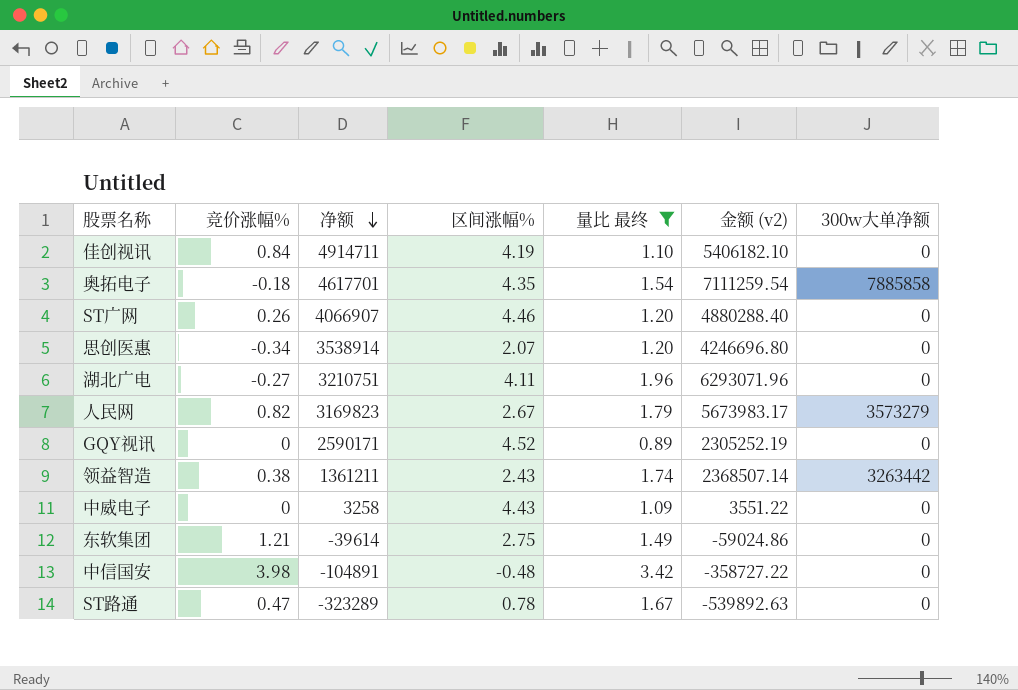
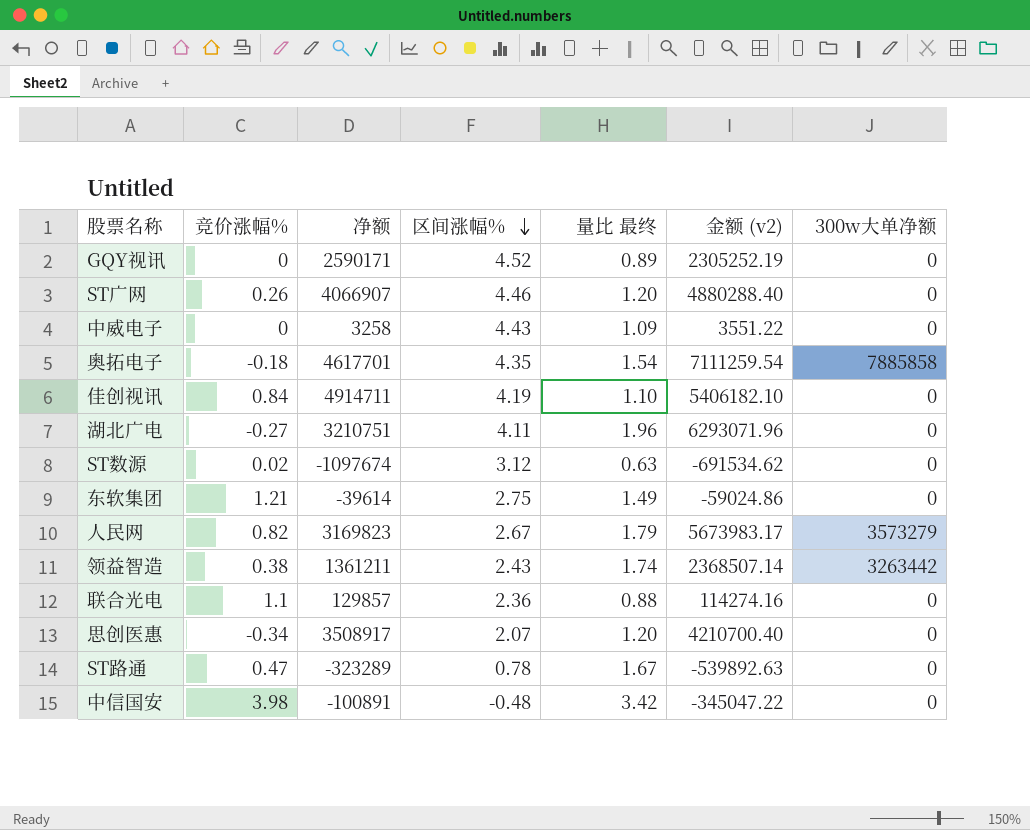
filter: 量比 最终 >= 0.89 -> none
row order: 净额 descending -> 区间涨幅% descending
思创医惠 | 净额: 3538914 -> 3508917
思创医惠 | 金额 (v2): 4246696.80 -> 4210700.40
中信国安 | 净额: -104891 -> -100891
中信国安 | 金额 (v2): -358727.22 -> -345047.22

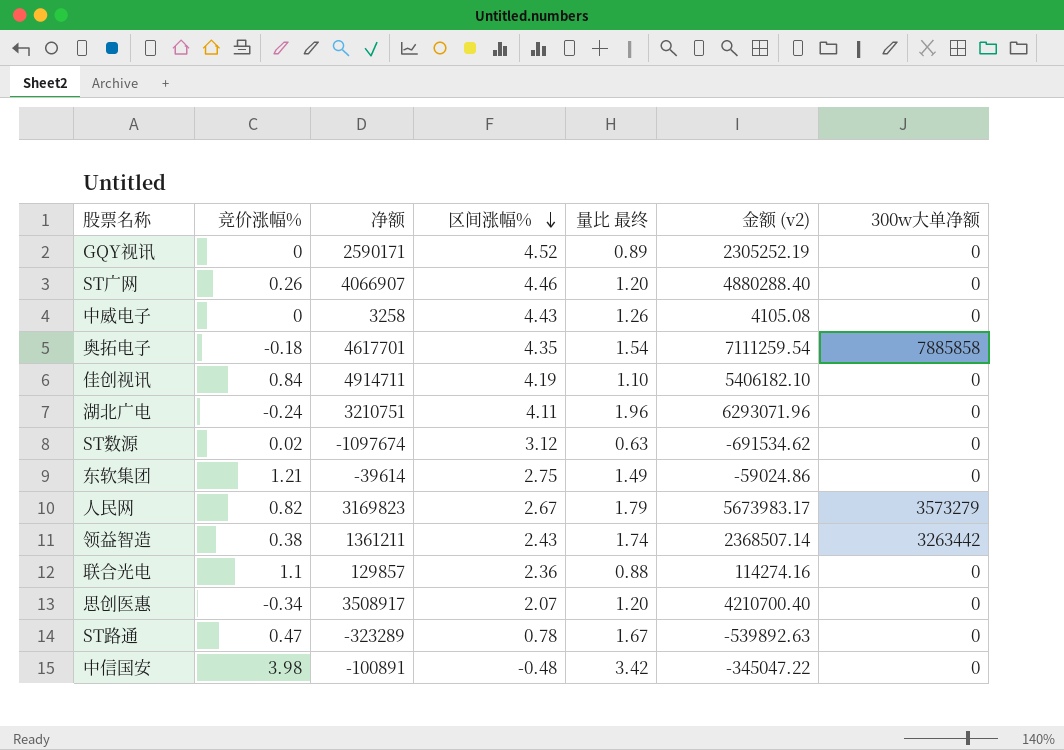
中威电子 | 量比 最终: 1.09 -> 1.26
中威电子 | 金额 (v2): 3551.22 -> 4105.08
湖北广电 | 竞价涨幅%: -0.27 -> -0.24

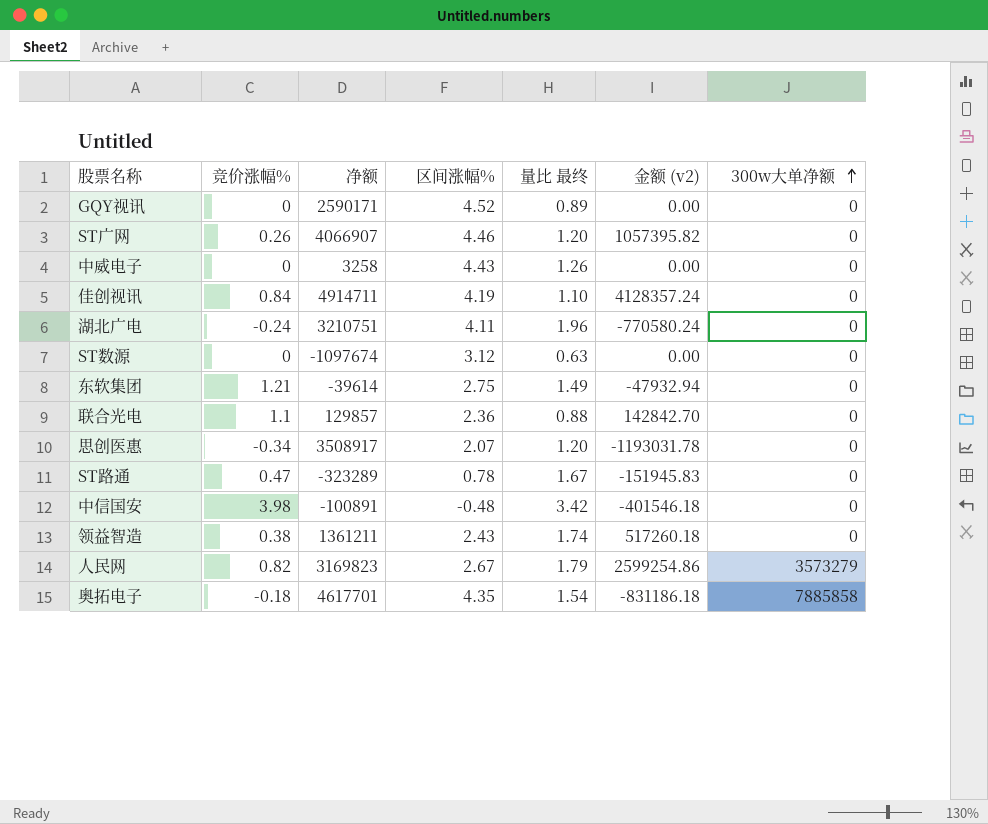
row order: 区间涨幅% descending -> 300w大单净额 ascending
column 金额 (v2) | formula: [净额] * [量比 最终] -> [竞价涨幅%] * [净额]
ST数源 | 竞价涨幅%: 0.02 -> 0
领益智造 | 300w大单净额: 3263442 -> 0

